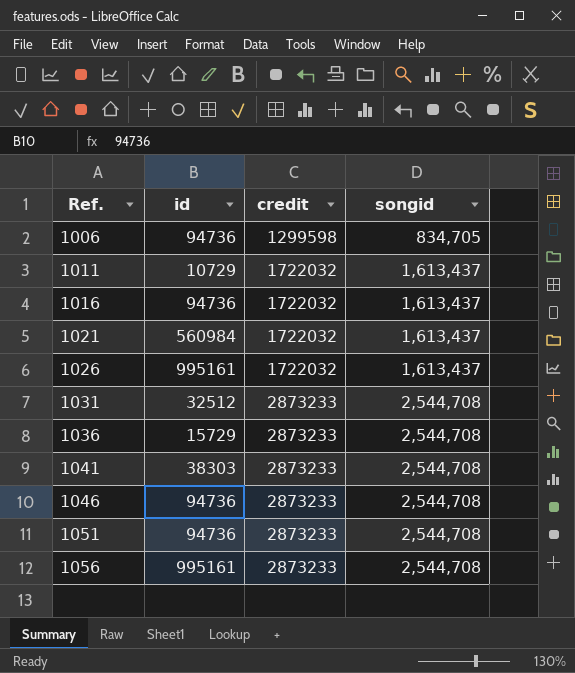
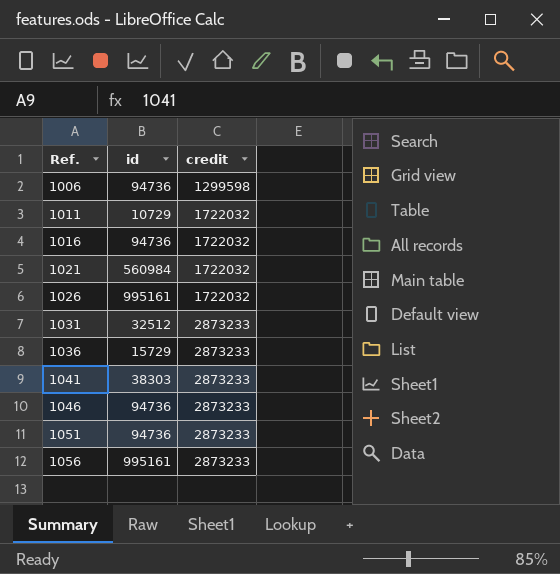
column songid | position: 4 -> none

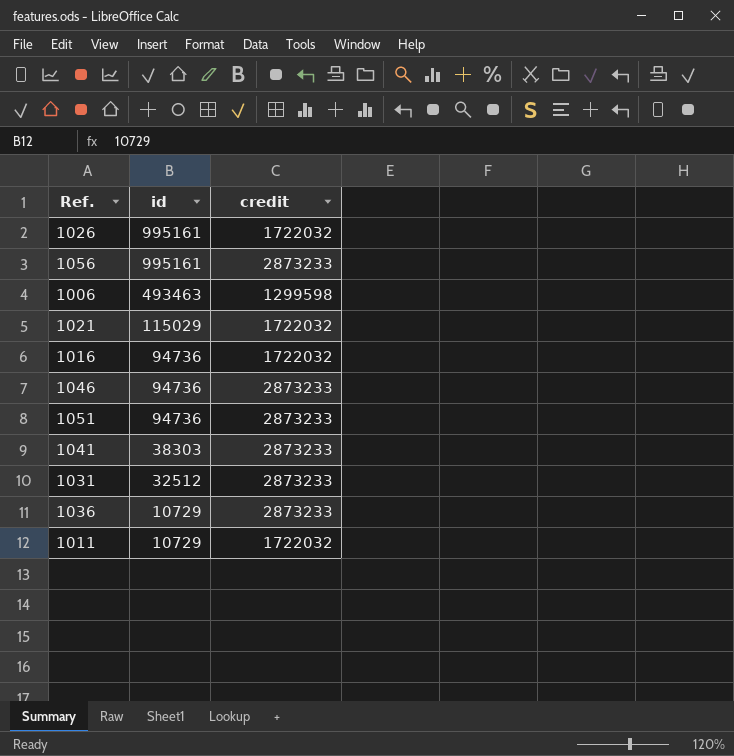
row order: Ref. ascending -> id descending
1006 | id: 94736 -> 493463
1021 | id: 560984 -> 115029
1036 | id: 15729 -> 10729

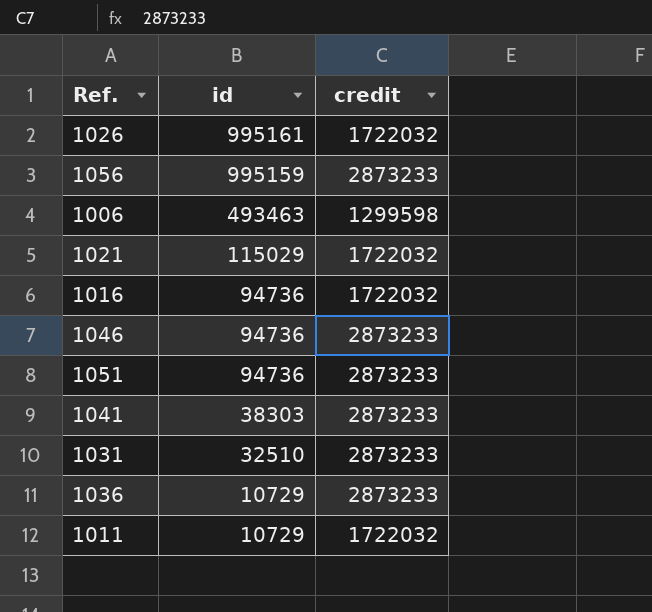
1056 | id: 995161 -> 995159
1031 | id: 32512 -> 32510

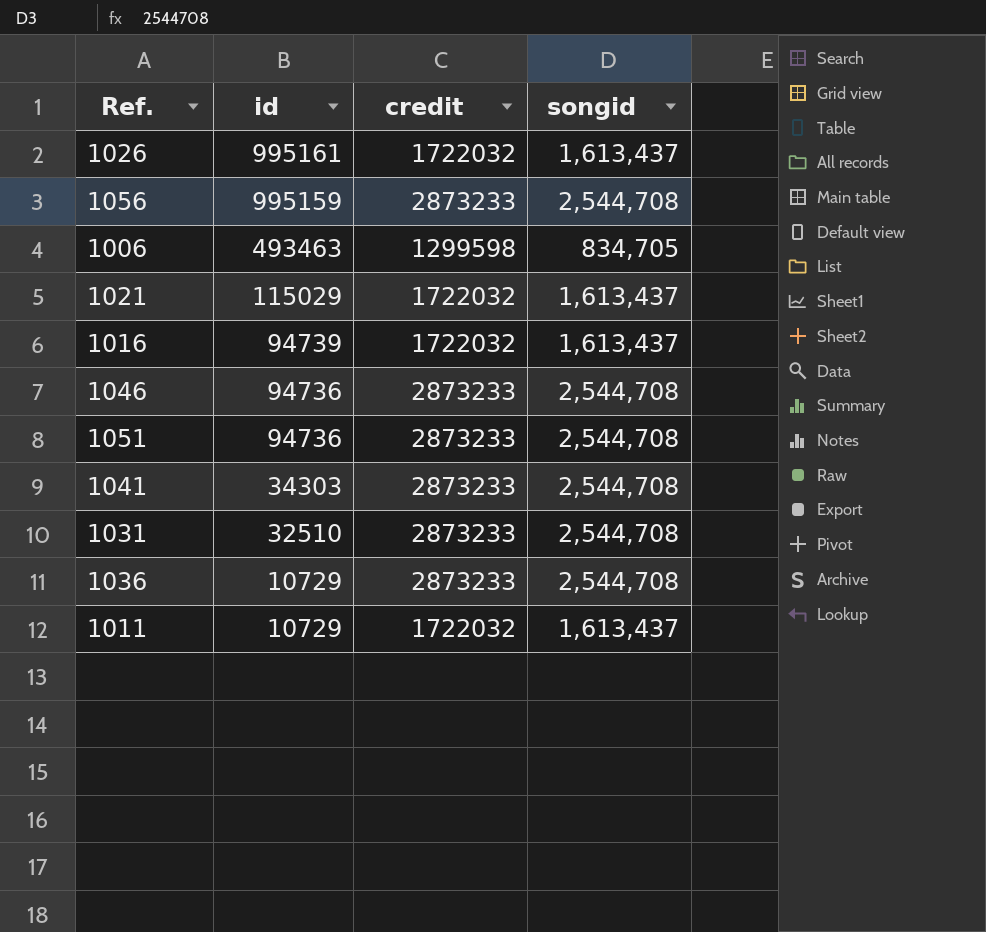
column songid | position: none -> 4
1016 | id: 94736 -> 94739
1041 | id: 38303 -> 34303

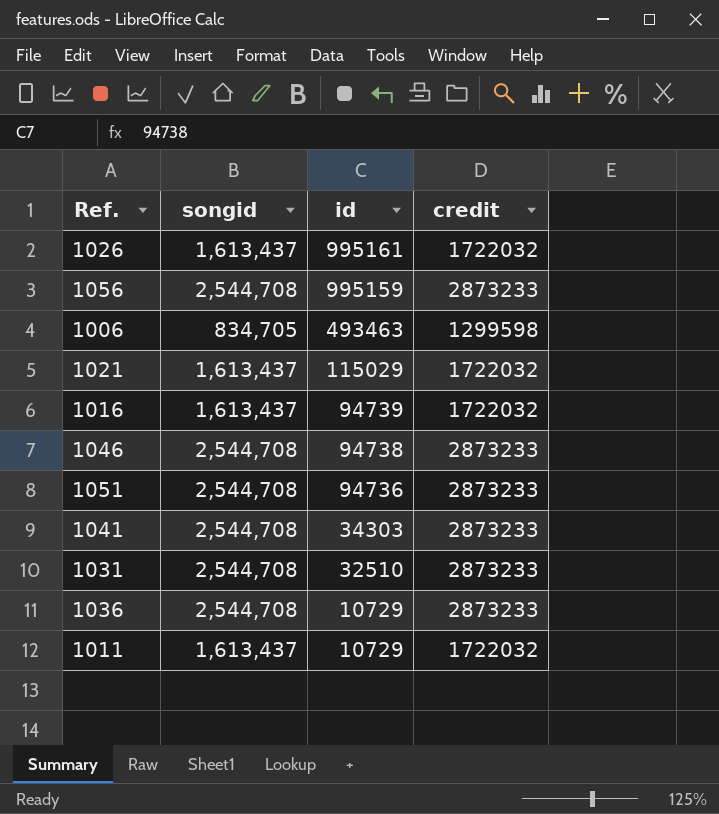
column songid | position: 4 -> 2
1046 | id: 94736 -> 94738

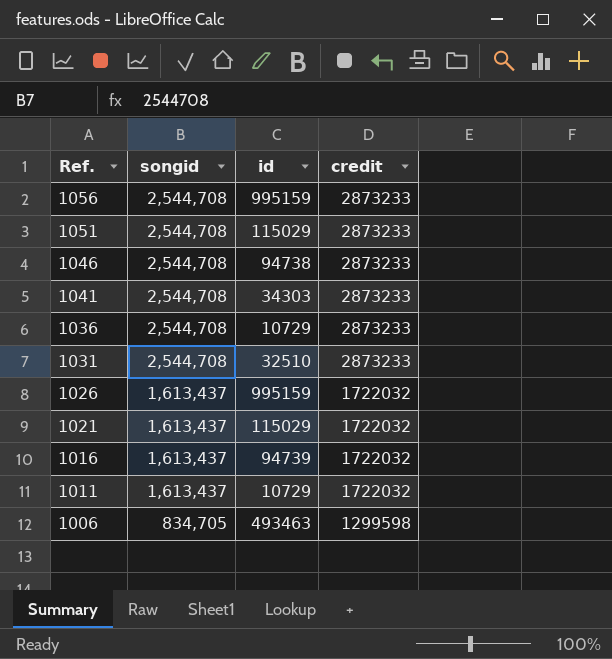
row order: id descending -> Ref. descending
1051 | id: 94736 -> 115029
1026 | id: 995161 -> 995159

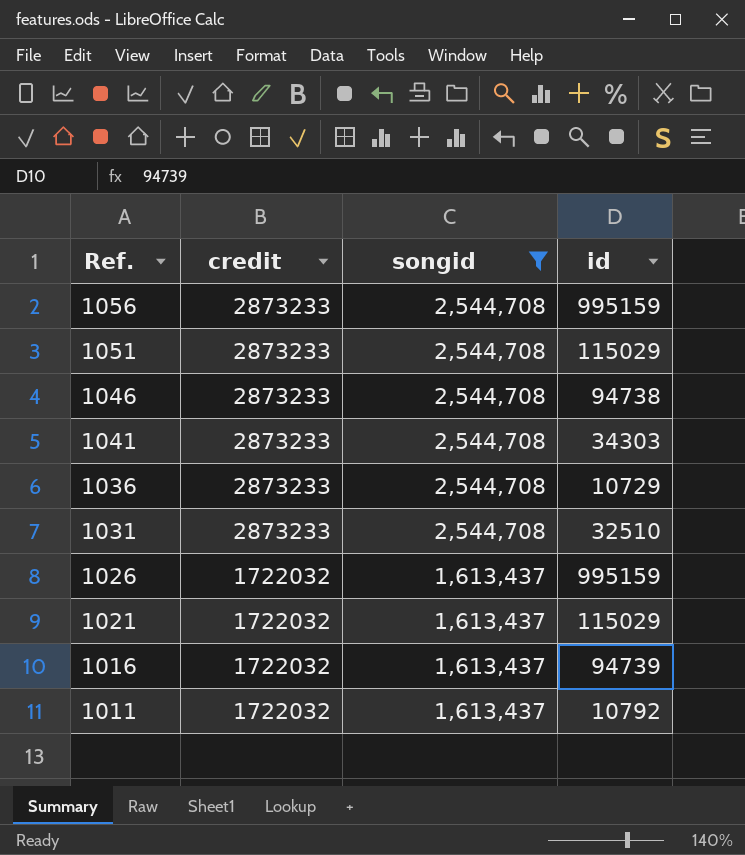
filter: none -> songid != 834,705
column credit | position: 4 -> 2
1011 | id: 10729 -> 10792

